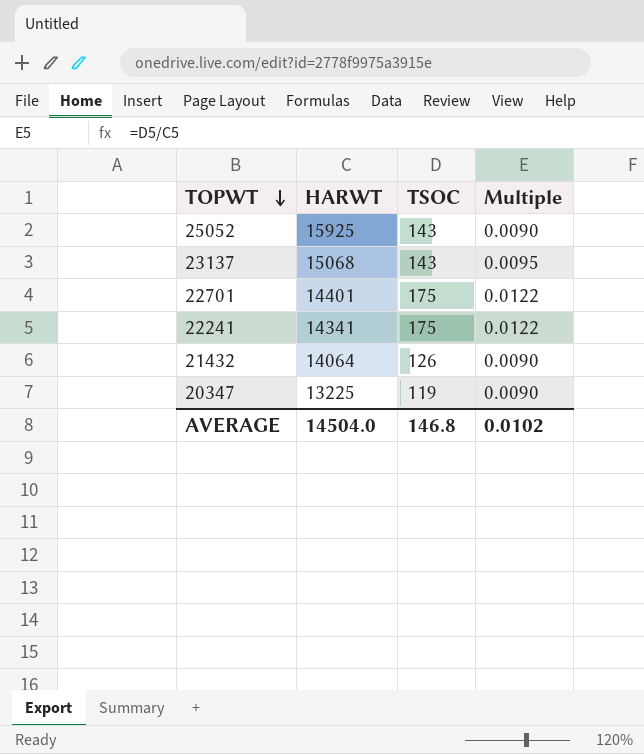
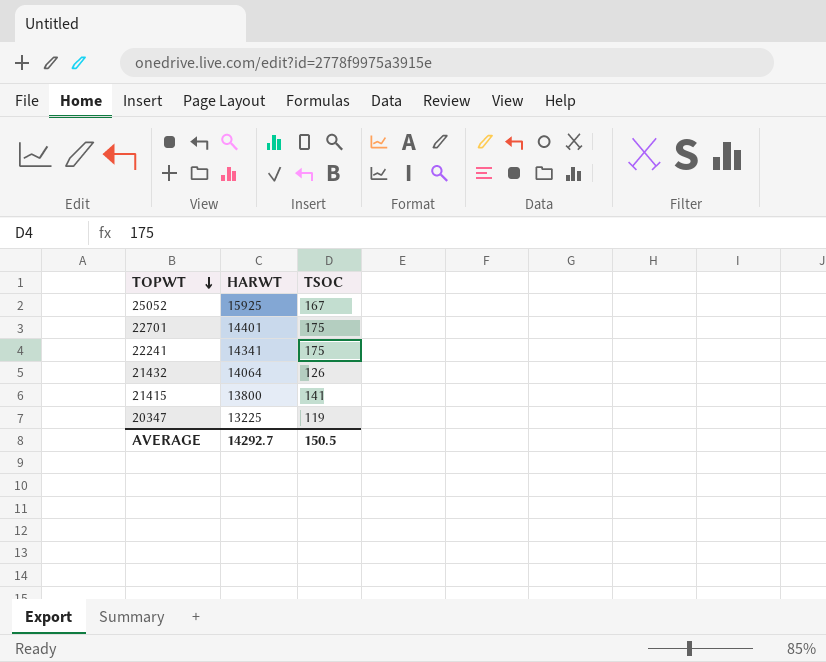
column Multiple | formula: [TSOC] / [HARWT] -> none
row 23137: 15068 | 143 | 0.0095 -> none
25052 | TSOC: 143 -> 167
row 21415: none -> 13800 | 141
AVERAGE | HARWT: 14504.0 -> 14292.7
AVERAGE | TSOC: 146.8 -> 150.5

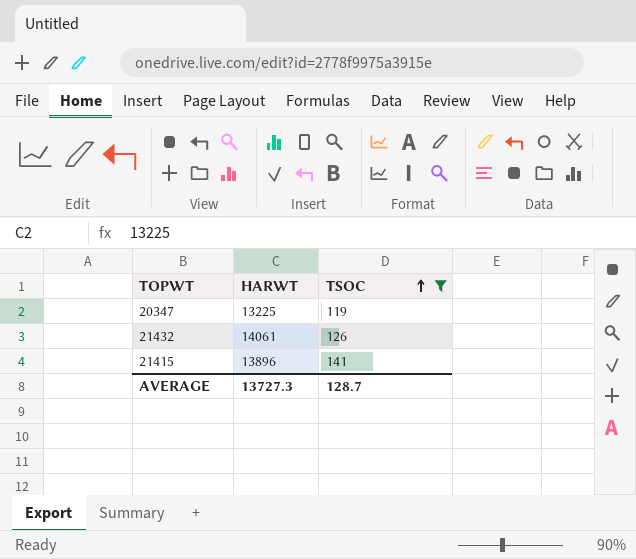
filter: none -> TSOC <= 141
row order: TOPWT descending -> TSOC ascending
21432 | HARWT: 14064 -> 14061
21415 | HARWT: 13800 -> 13896
AVERAGE | HARWT: 14292.7 -> 13727.3
AVERAGE | TSOC: 150.5 -> 128.7

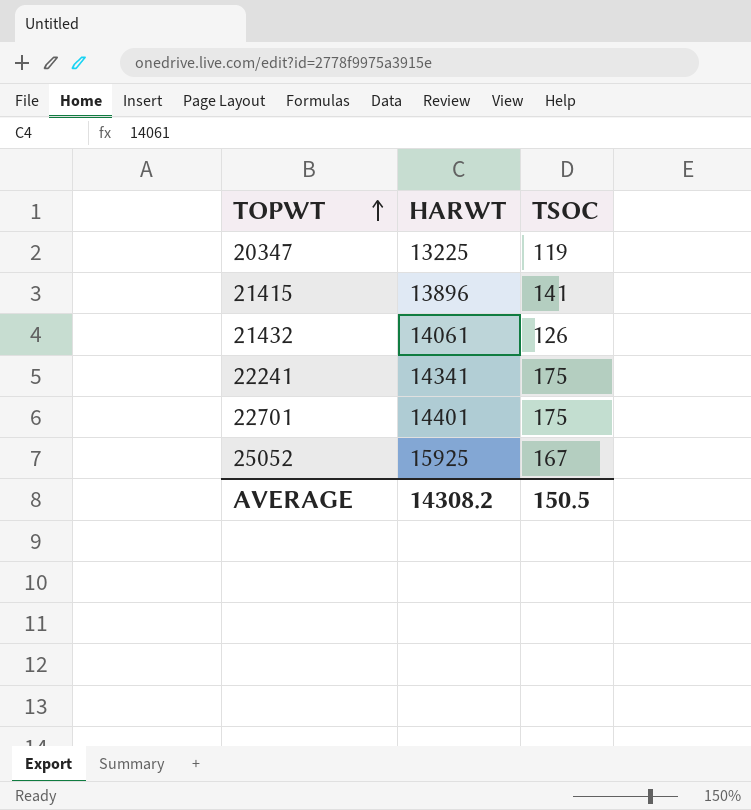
filter: TSOC <= 141 -> none
row order: TSOC ascending -> TOPWT ascending
AVERAGE | HARWT: 13727.3 -> 14308.2
AVERAGE | TSOC: 128.7 -> 150.5

